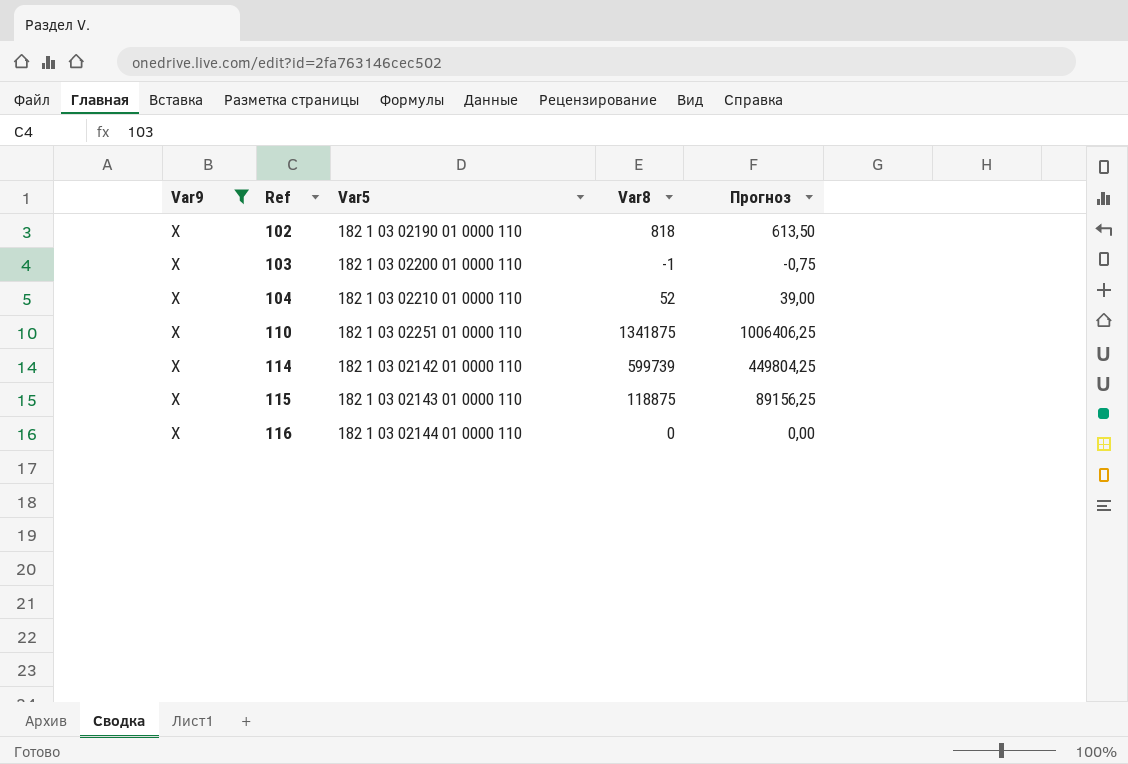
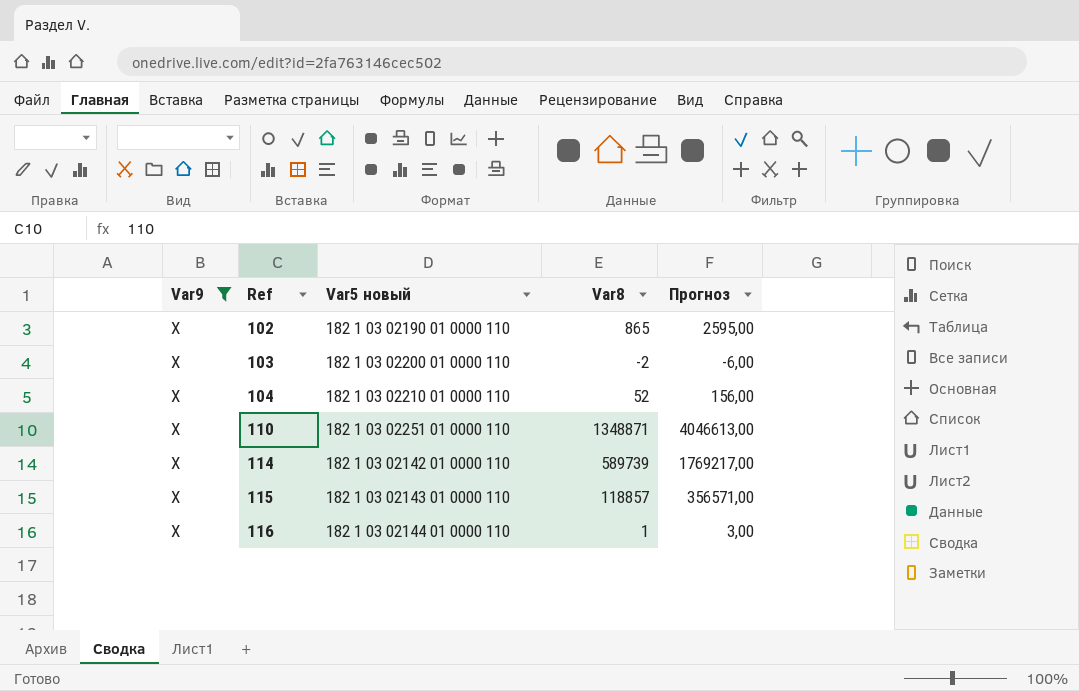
column name: Var5 -> Var5 новый
column Прогноз | formula: [Var8] * 0,75 -> [Var8] * 3
102 | Var8: 818 -> 865
103 | Var8: -1 -> -2
110 | Var8: 1341875 -> 1348871
114 | Var8: 599739 -> 589739
115 | Var8: 118875 -> 118857
116 | Var8: 0 -> 1

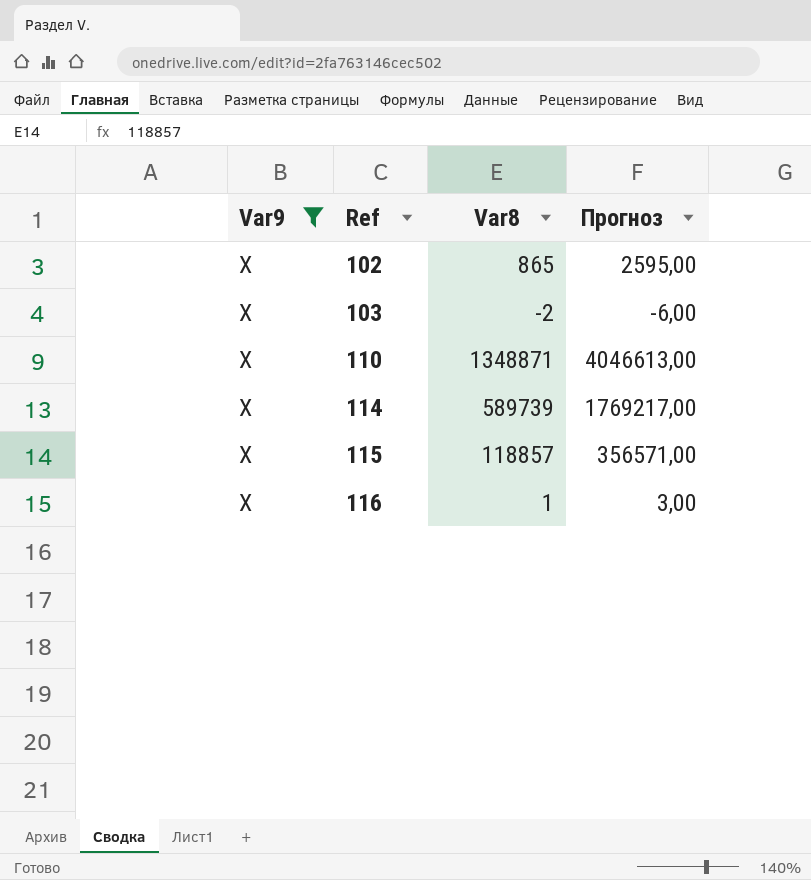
column Var5 новый | position: 3 -> none
row 104: X | 182 1 03 02210 01 0000 110 | 52 | 156,00 -> none

